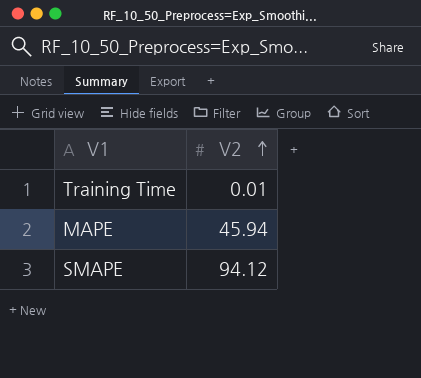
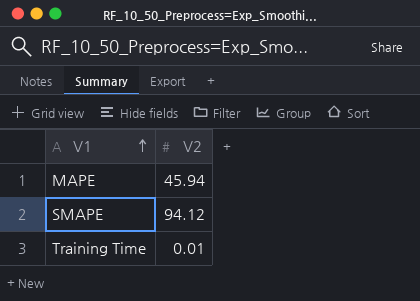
row order: V2 ascending -> V1 ascending

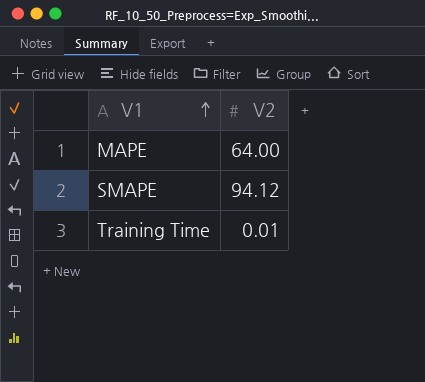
MAPE | V2: 45.94 -> 64.00

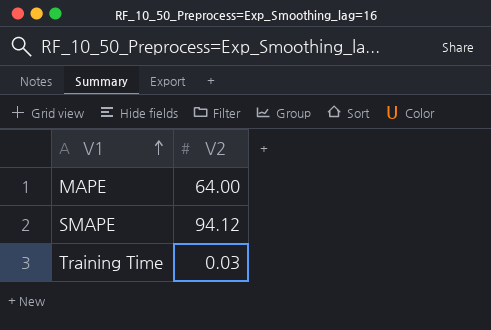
Training Time | V2: 0.01 -> 0.03

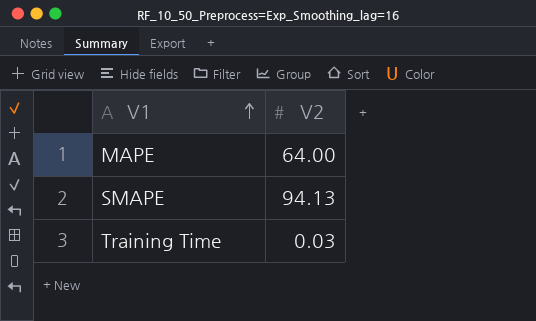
SMAPE | V2: 94.12 -> 94.13

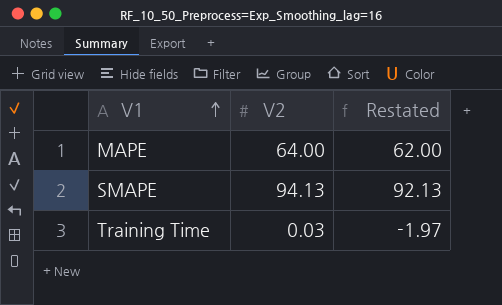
column Restated | formula: none -> [V2] - 2

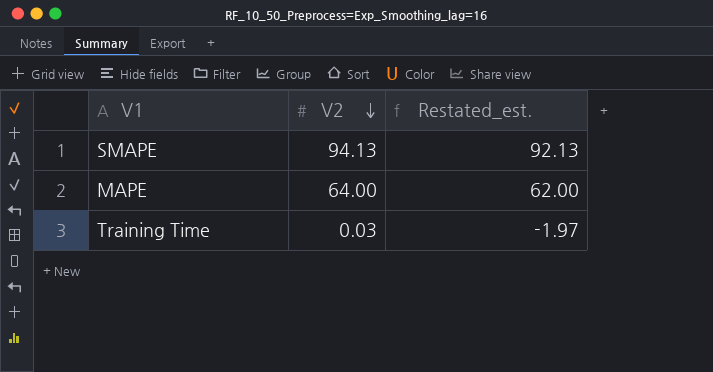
row order: V1 ascending -> V2 descending
column name: Restated -> Restated_est.

